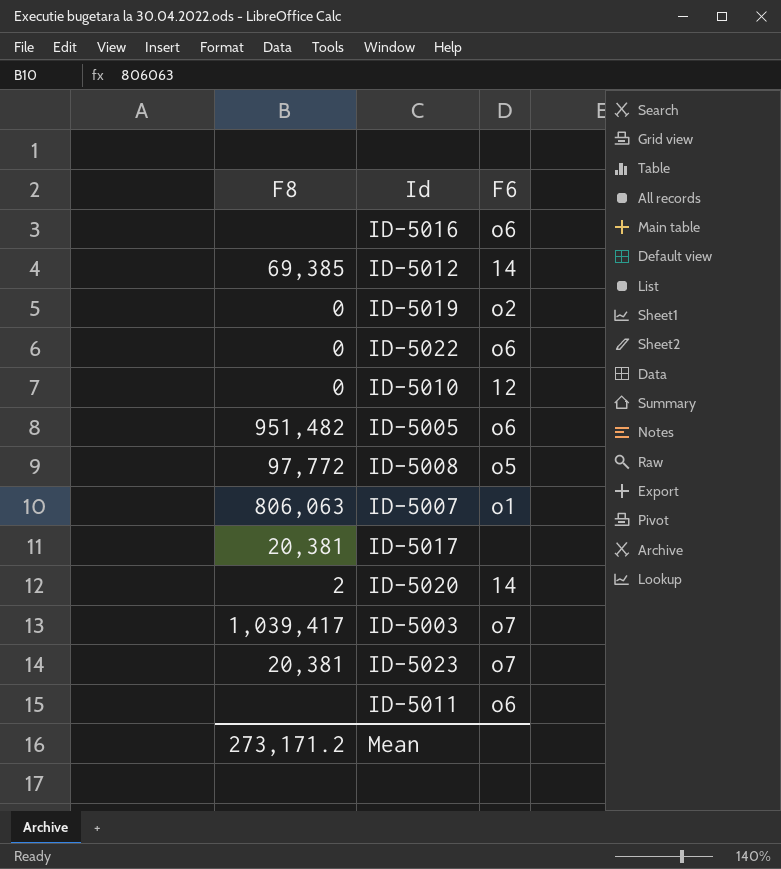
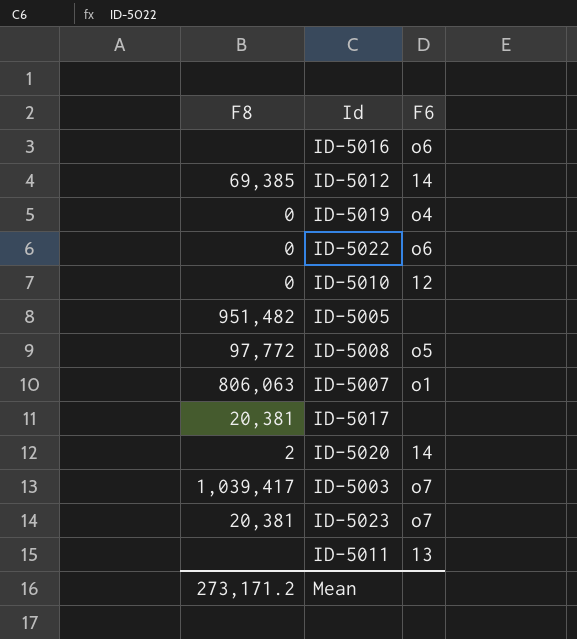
ID-5019 | F6: o2 -> o4
ID-5005 | F6: o6 -> none
ID-5011 | F6: o6 -> 13

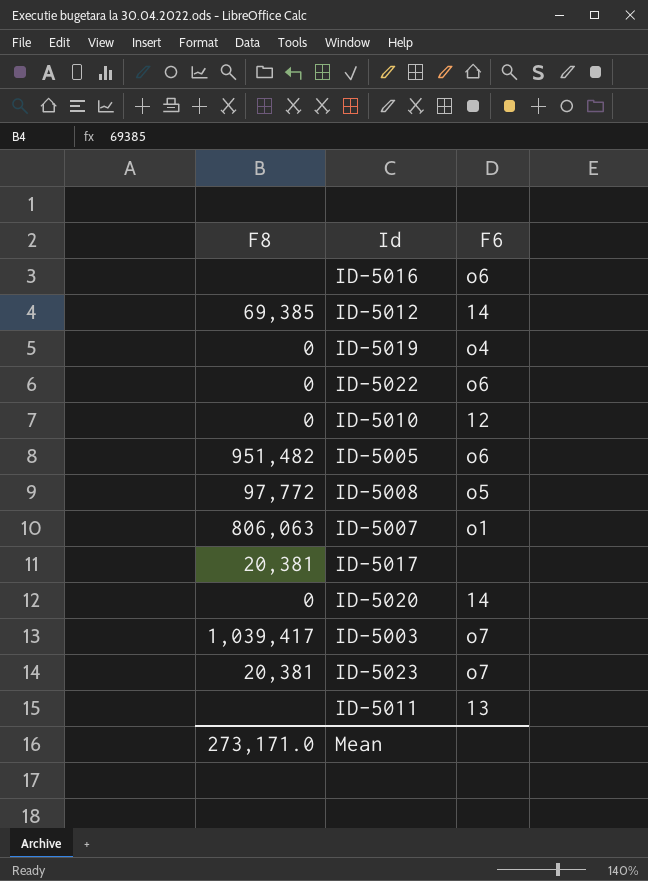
ID-5005 | F6: none -> o6
ID-5020 | F8: 2 -> 0
Mean | F8: 273,171.2 -> 273,171.0

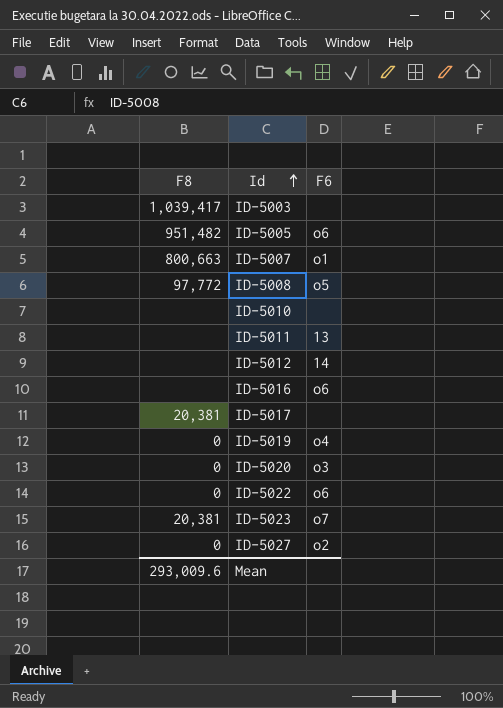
row order: none -> Id ascending
ID-5003 | F6: o7 -> none
ID-5007 | F8: 806,063 -> 800,663
ID-5010 | F8: 0 -> none
ID-5010 | F6: 12 -> none
ID-5012 | F8: 69,385 -> none
ID-5020 | F6: 14 -> o3
row ID-5027: none -> 0 | o2
Mean | F8: 273,171.0 -> 293,009.6

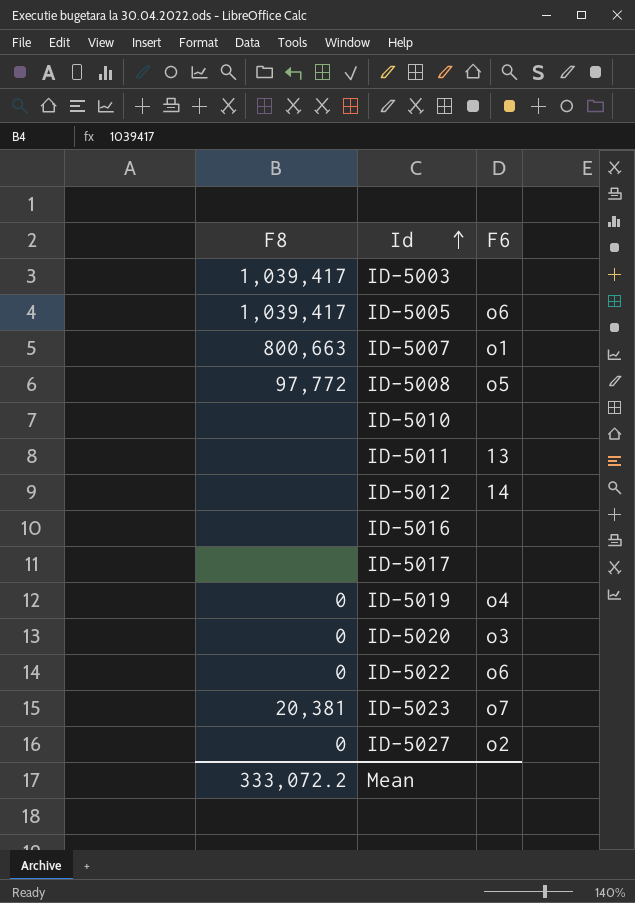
ID-5005 | F8: 951,482 -> 1,039,417
ID-5016 | F6: o6 -> none
ID-5017 | F8: 20,381 -> none
Mean | F8: 293,009.6 -> 333,072.2

